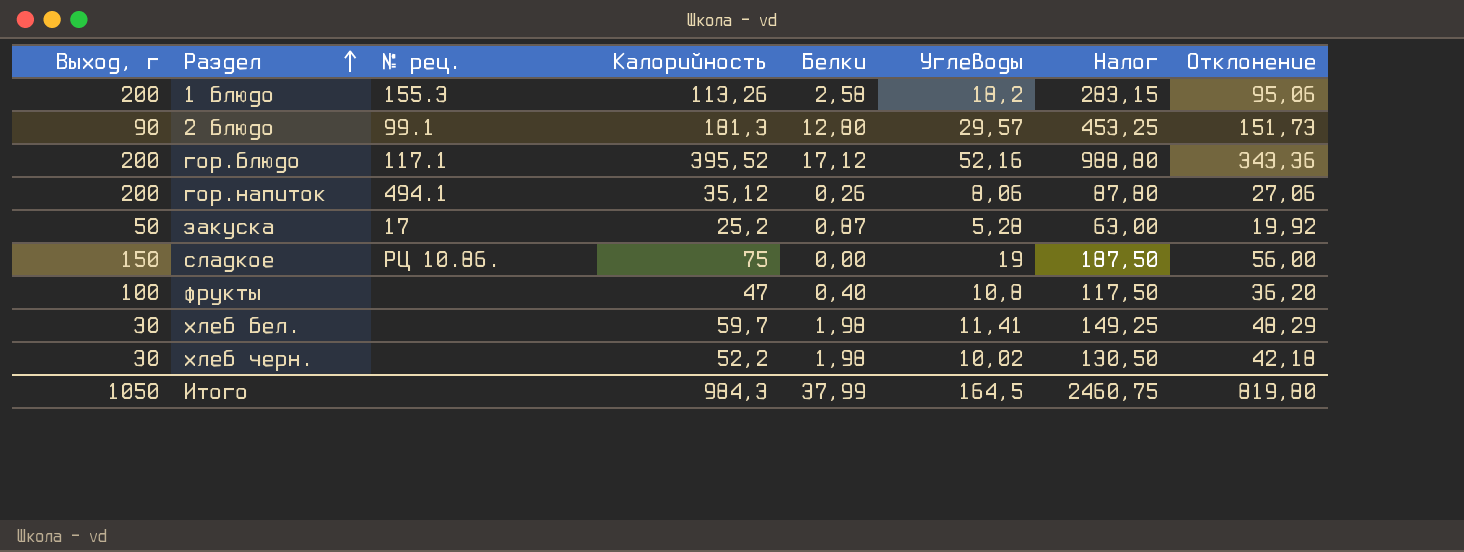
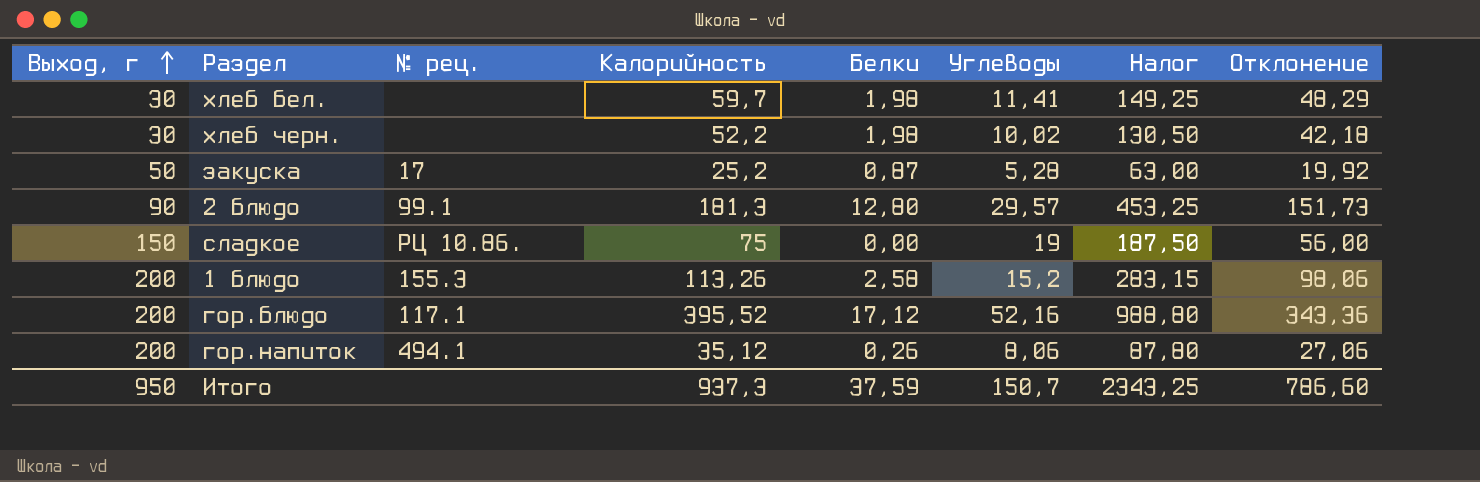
row order: Раздел ascending -> Выход, г ascending
row фрукты: 100 | none | 47 | 0,40 | 10,8 | 117,50 | 36,20 -> none
1 блюдо | Углеводы: 18,2 -> 15,2
1 блюдо | Отклонение: 95,06 -> 98,06
Итого | Выход, г: 1050 -> 950
Итого | Калорийность: 984,3 -> 937,3
Итого | Белки: 37,99 -> 37,59
Итого | Углеводы: 164,5 -> 150,7
Итого | Налог: 2460,75 -> 2343,25
Итого | Отклонение: 819,80 -> 786,60

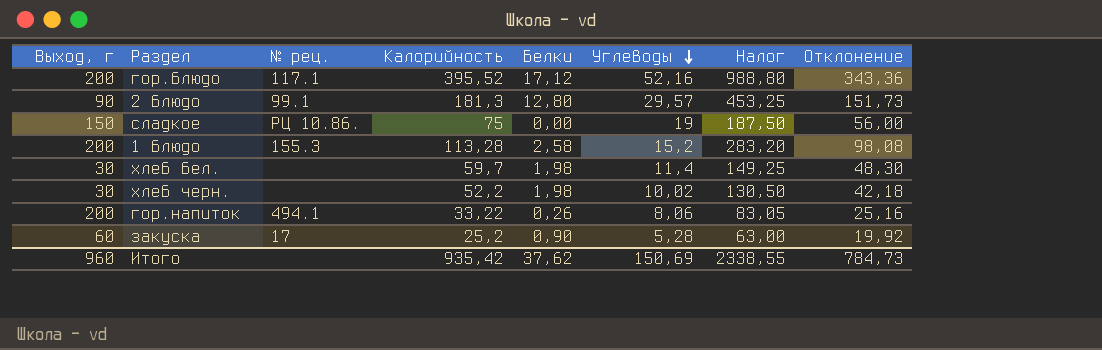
row order: Выход, г ascending -> Углеводы descending
1 блюдо | Калорийность: 113,26 -> 113,28
1 блюдо | Налог: 283,15 -> 283,20
1 блюдо | Отклонение: 98,06 -> 98,08
хлеб бел. | Углеводы: 11,41 -> 11,4
хлеб бел. | Отклонение: 48,29 -> 48,30
гор.напиток | Калорийность: 35,12 -> 33,22
гор.напиток | Налог: 87,80 -> 83,05
гор.напиток | Отклонение: 27,06 -> 25,16
закуска | Выход, г: 50 -> 60
закуска | Белки: 0,87 -> 0,90
Итого | Выход, г: 950 -> 960
Итого | Калорийность: 937,3 -> 935,42
Итого | Белки: 37,59 -> 37,62
Итого | Углеводы: 150,7 -> 150,69
Итого | Налог: 2343,25 -> 2338,55
Итого | Отклонение: 786,60 -> 784,73

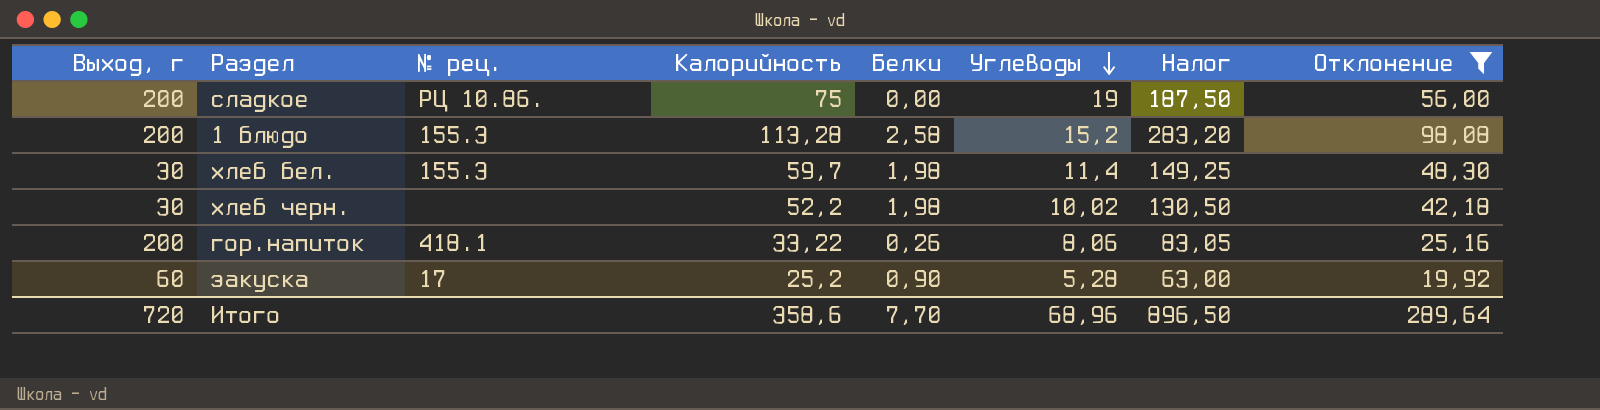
filter: none -> Отклонение <= 98,08
сладкое | Выход, г: 150 -> 200
хлеб бел. | № рец.: none -> 155.3
гор.напиток | № рец.: 494.1 -> 418.1
Итого | Выход, г: 960 -> 720
Итого | Калорийность: 935,42 -> 358,6
Итого | Белки: 37,62 -> 7,70
Итого | Углеводы: 150,69 -> 68,96
Итого | Налог: 2338,55 -> 896,50
Итого | Отклонение: 784,73 -> 289,64

